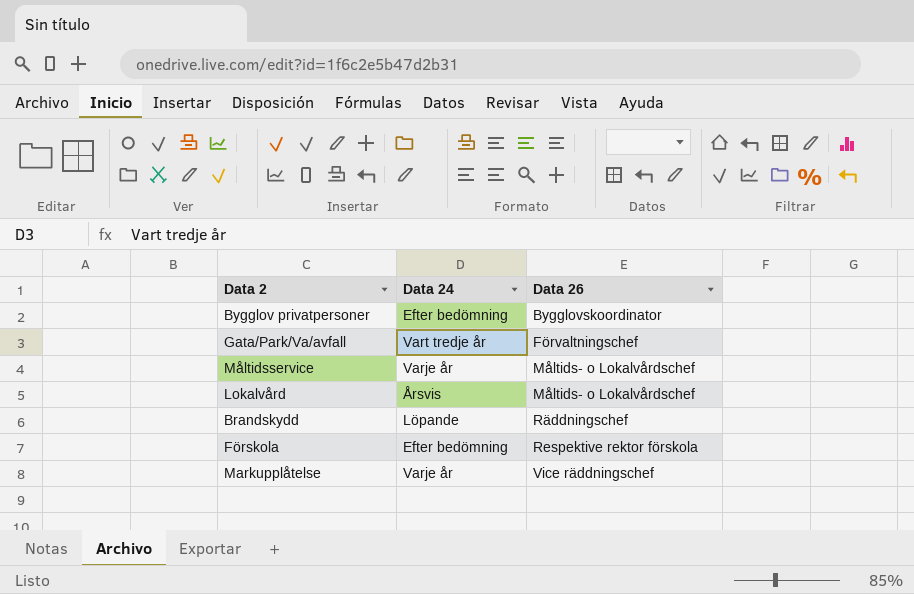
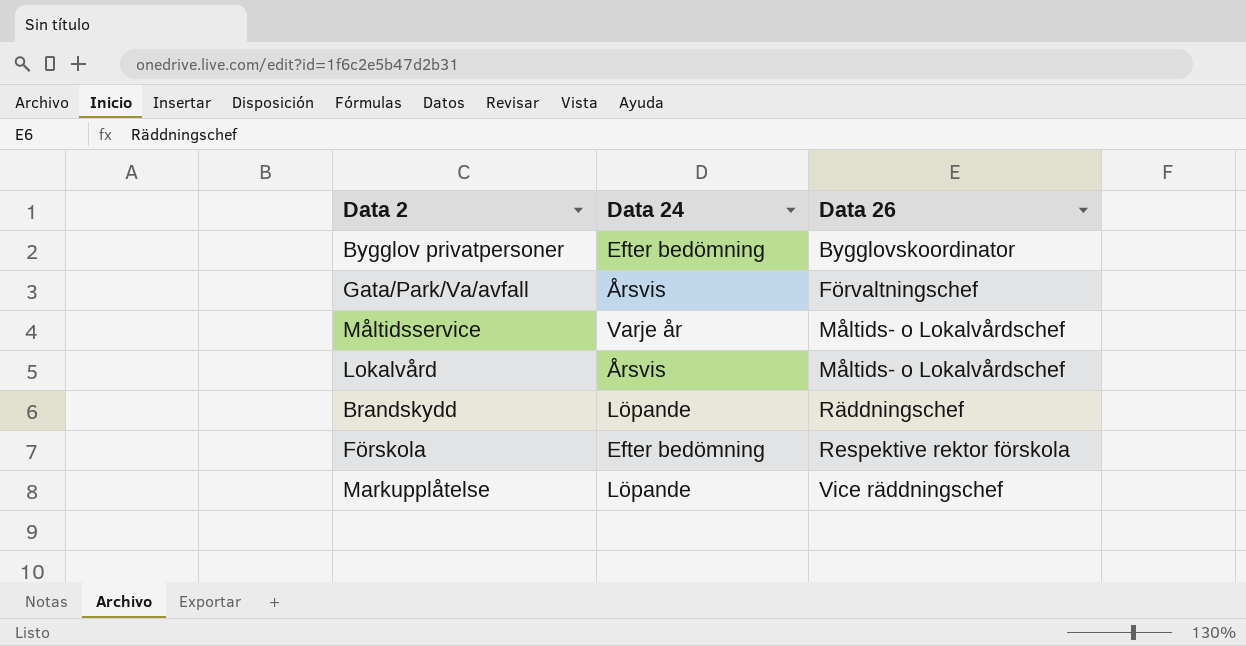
Gata/Park/Va/avfall | Data 24: Vart tredje år -> Årsvis
Markupplåtelse | Data 24: Varje år -> Löpande

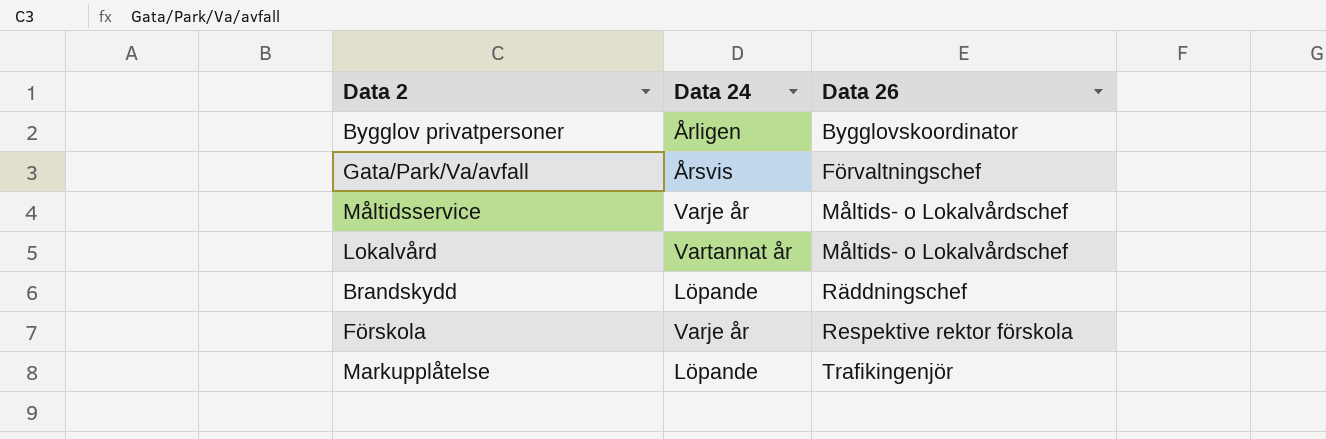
Bygglov privatpersoner | Data 24: Efter bedömning -> Årligen
Lokalvård | Data 24: Årsvis -> Vartannat år
Förskola | Data 24: Efter bedömning -> Varje år
Markupplåtelse | Data 26: Vice räddningschef -> Trafikingenjör

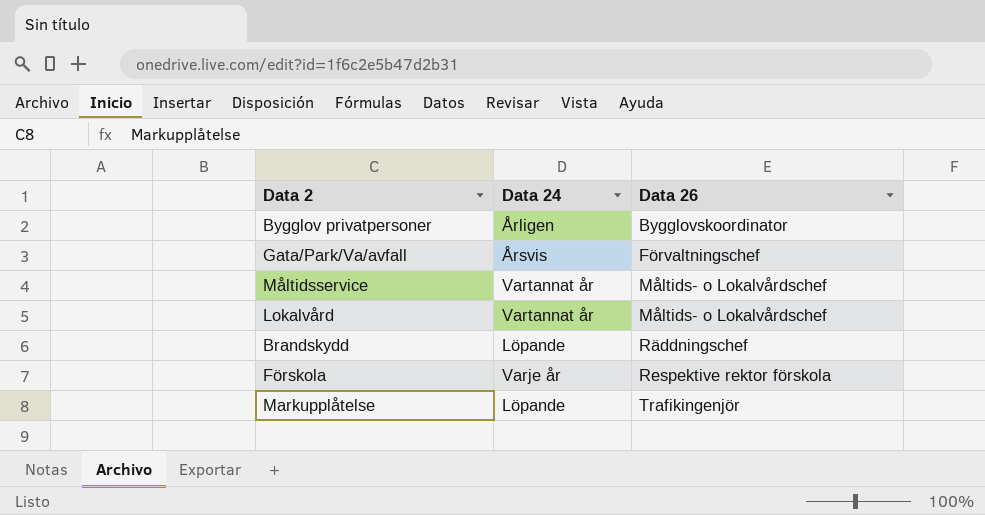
Måltidsservice | Data 24: Varje år -> Vartannat år

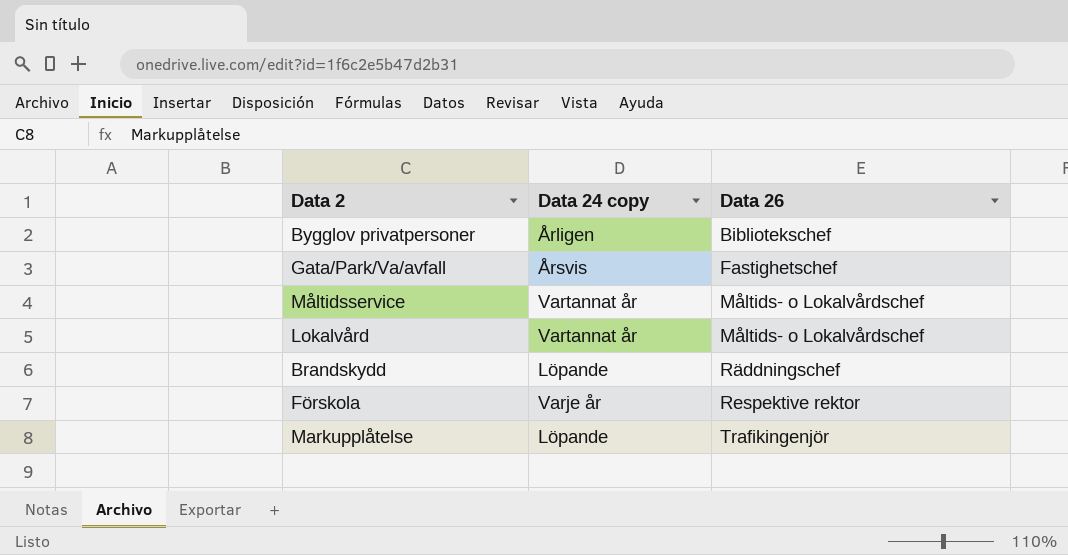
column name: Data 24 -> Data 24 copy
Bygglov privatpersoner | Data 26: Bygglovskoordinator -> Bibliotekschef
Gata/Park/Va/avfall | Data 26: Förvaltningschef -> Fastighetschef
Förskola | Data 26: Respektive rektor förskola -> Respektive rektor

